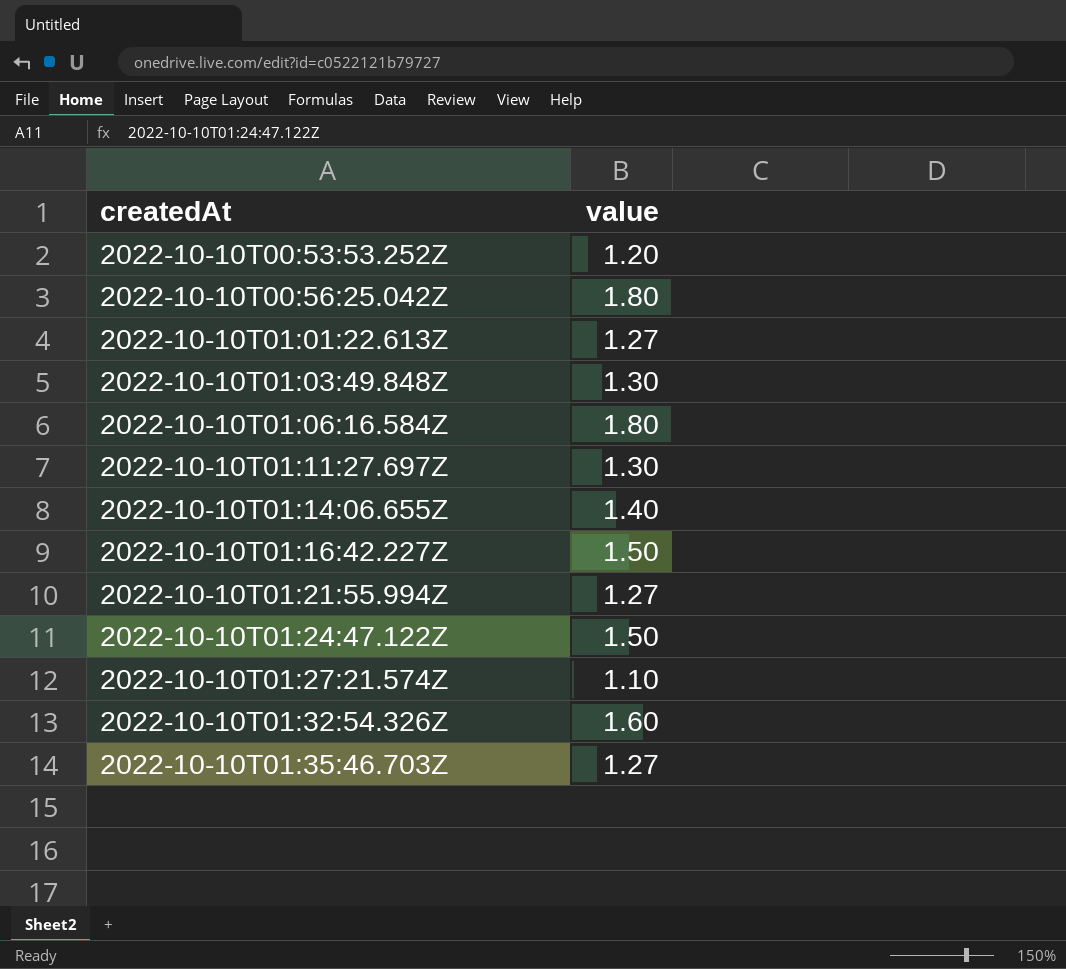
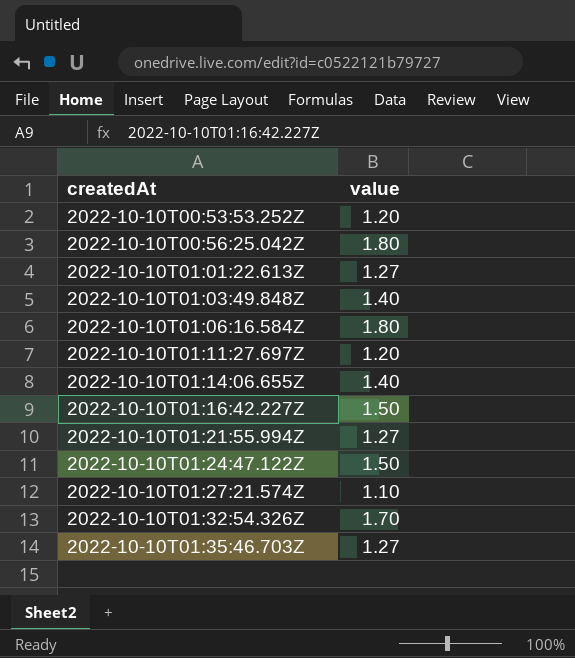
2022-10-10T01:03:49.848Z | value: 1.30 -> 1.40
2022-10-10T01:11:27.697Z | value: 1.30 -> 1.20
2022-10-10T01:32:54.326Z | value: 1.60 -> 1.70

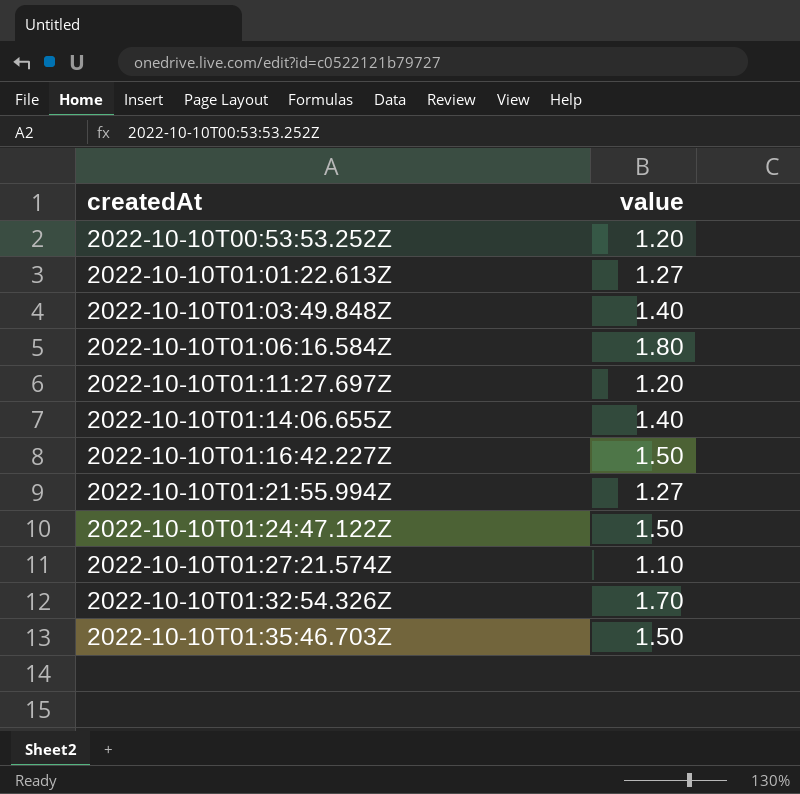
row 2022-10-10T00:56:25.042Z: 1.80 -> none
2022-10-10T01:35:46.703Z | value: 1.27 -> 1.50

